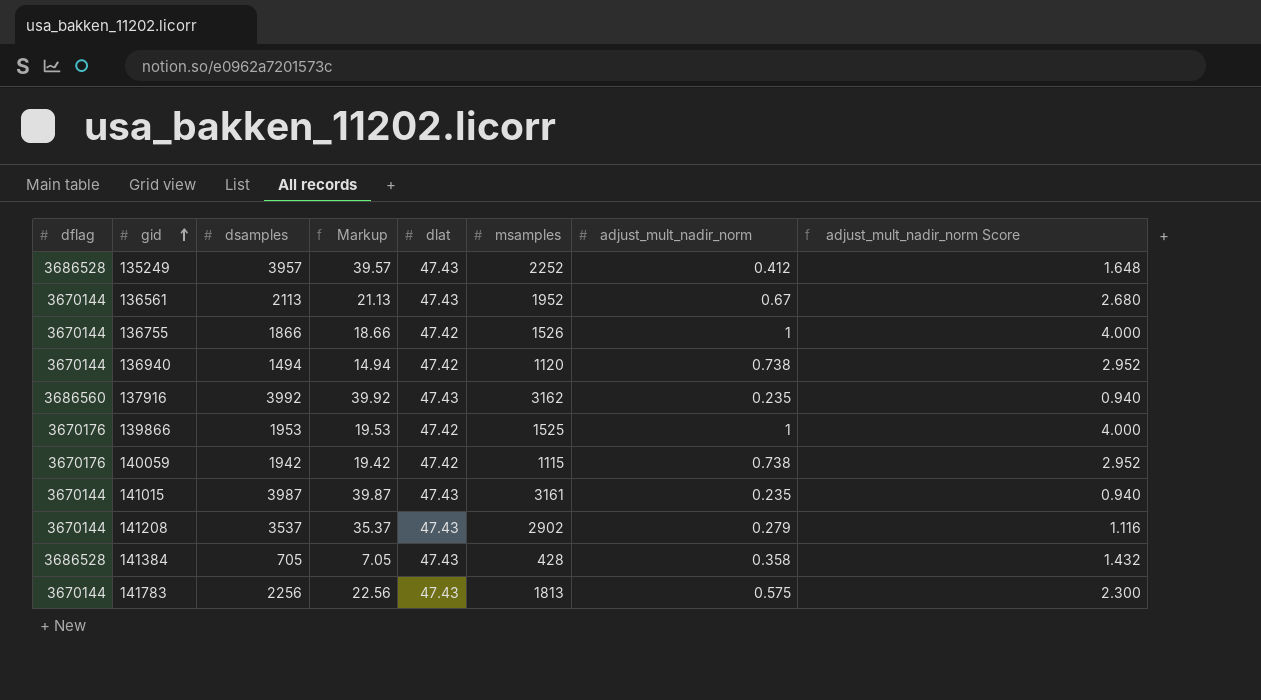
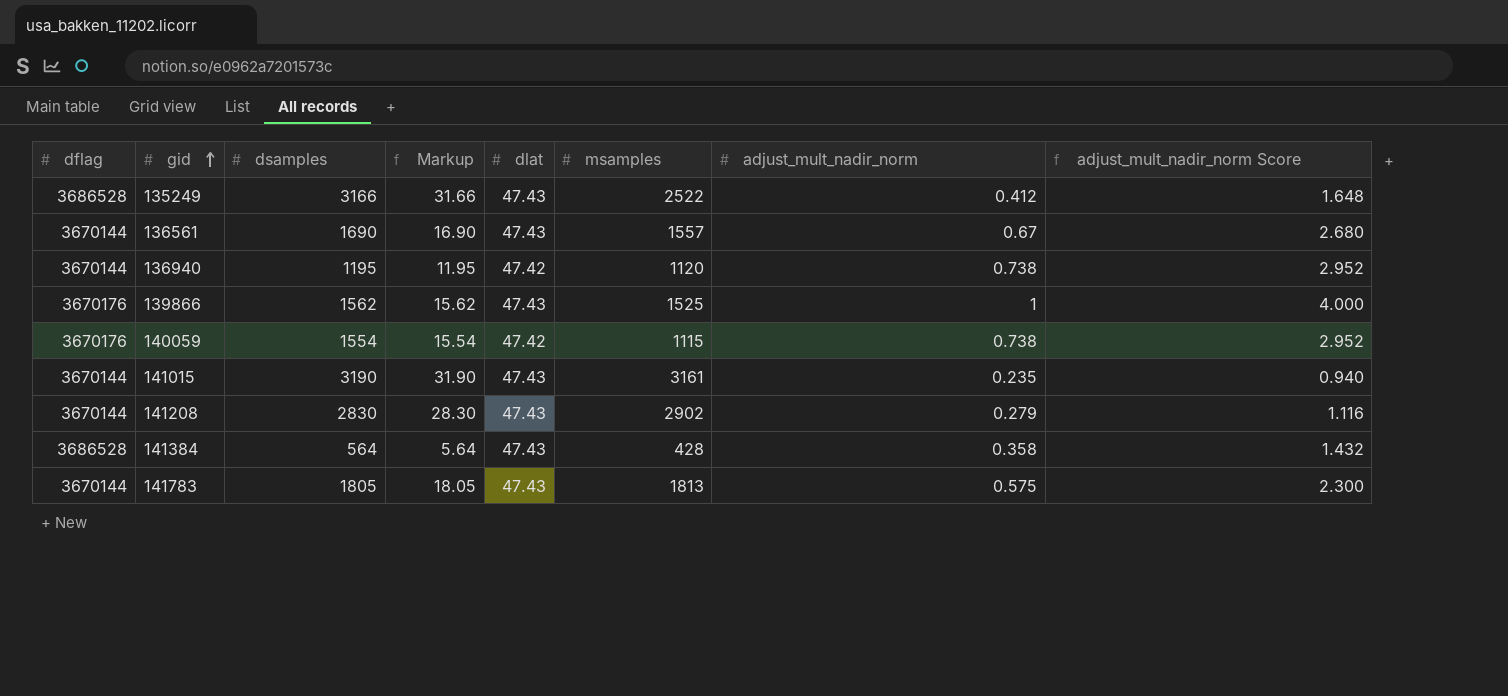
row 136755: 3670144 | 1866 | 18.66 | 47.42 | 1526 | 1 | 4.000 -> none
row 137916: 3686560 | 3992 | 39.92 | 47.43 | 3162 | 0.235 | 0.940 -> none
135249 | dsamples: 3957 -> 3166
135249 | Markup: 39.57 -> 31.66
135249 | msamples: 2252 -> 2522
136561 | dsamples: 2113 -> 1690
136561 | Markup: 21.13 -> 16.90
136561 | msamples: 1952 -> 1557
136940 | dsamples: 1494 -> 1195
136940 | Markup: 14.94 -> 11.95
139866 | dsamples: 1953 -> 1562
139866 | Markup: 19.53 -> 15.62
139866 | dlat: 47.42 -> 47.43
140059 | dsamples: 1942 -> 1554
140059 | Markup: 19.42 -> 15.54
141015 | dsamples: 3987 -> 3190
141015 | Markup: 39.87 -> 31.90
141208 | dsamples: 3537 -> 2830
141208 | Markup: 35.37 -> 28.30
141384 | dsamples: 705 -> 564
141384 | Markup: 7.05 -> 5.64
141783 | dsamples: 2256 -> 1805
141783 | Markup: 22.56 -> 18.05

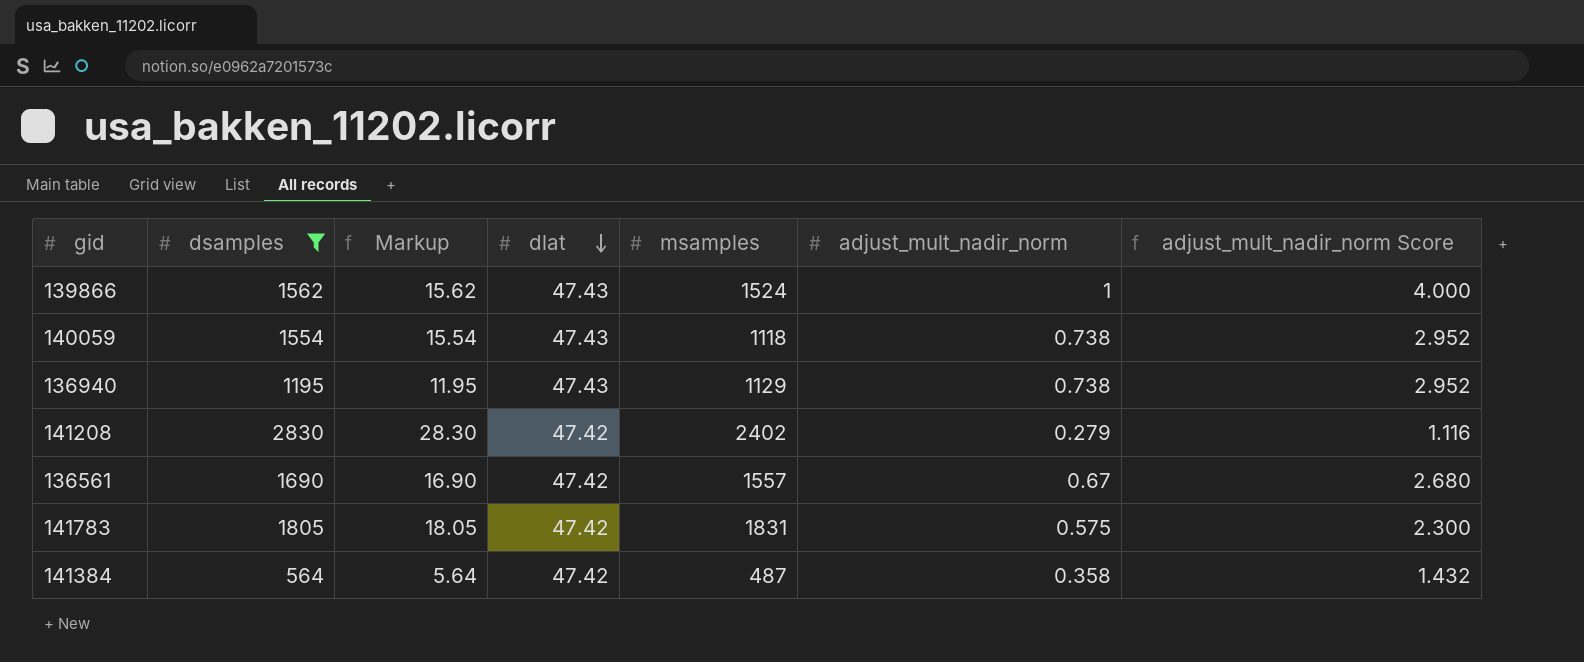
filter: none -> dsamples <= 2830
row order: gid ascending -> dlat descending
column dflag | position: 1 -> none
139866 | msamples: 1525 -> 1524
140059 | dlat: 47.42 -> 47.43
140059 | msamples: 1115 -> 1118
136940 | dlat: 47.42 -> 47.43
136940 | msamples: 1120 -> 1129
141208 | dlat: 47.43 -> 47.42
141208 | msamples: 2902 -> 2402
136561 | dlat: 47.43 -> 47.42
141783 | dlat: 47.43 -> 47.42
141783 | msamples: 1813 -> 1831
141384 | dlat: 47.43 -> 47.42
141384 | msamples: 428 -> 487

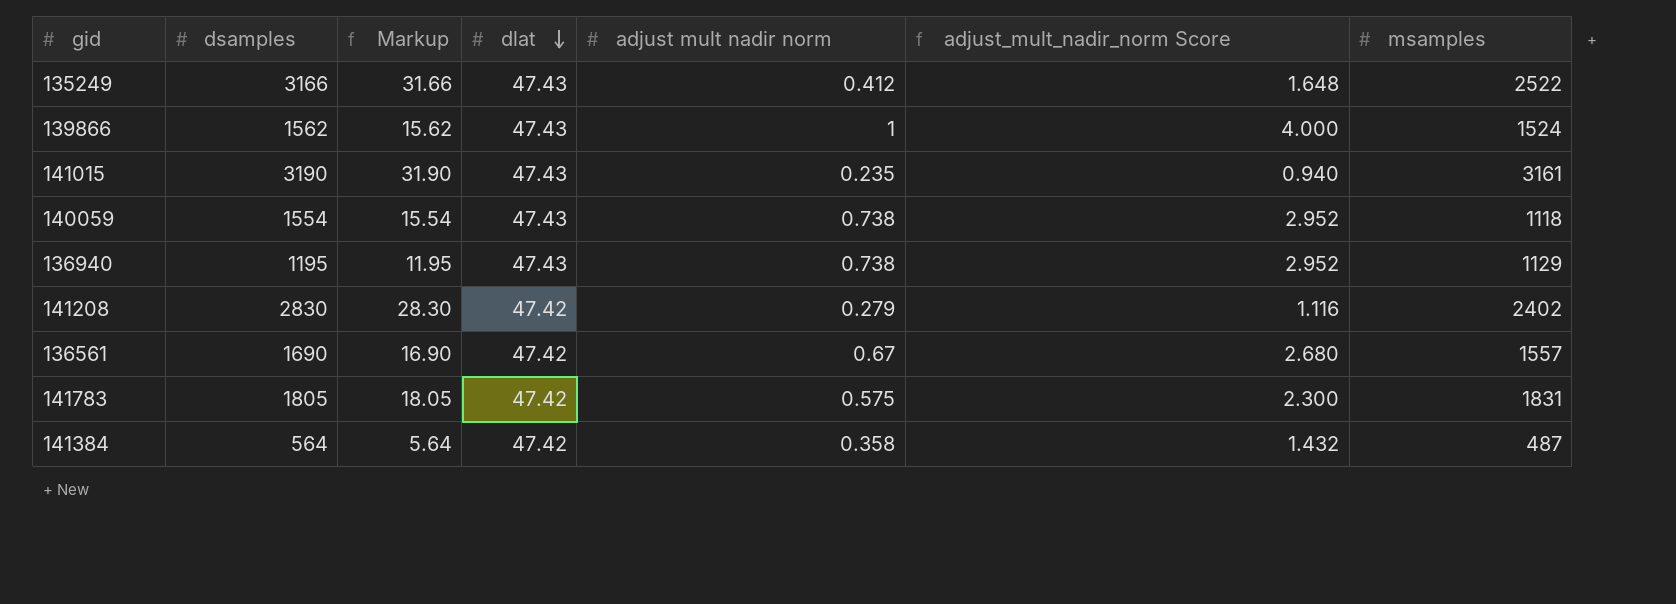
filter: dsamples <= 2830 -> none
column name: adjust_mult_nadir_norm -> adjust mult nadir norm
column msamples | position: 5 -> 7

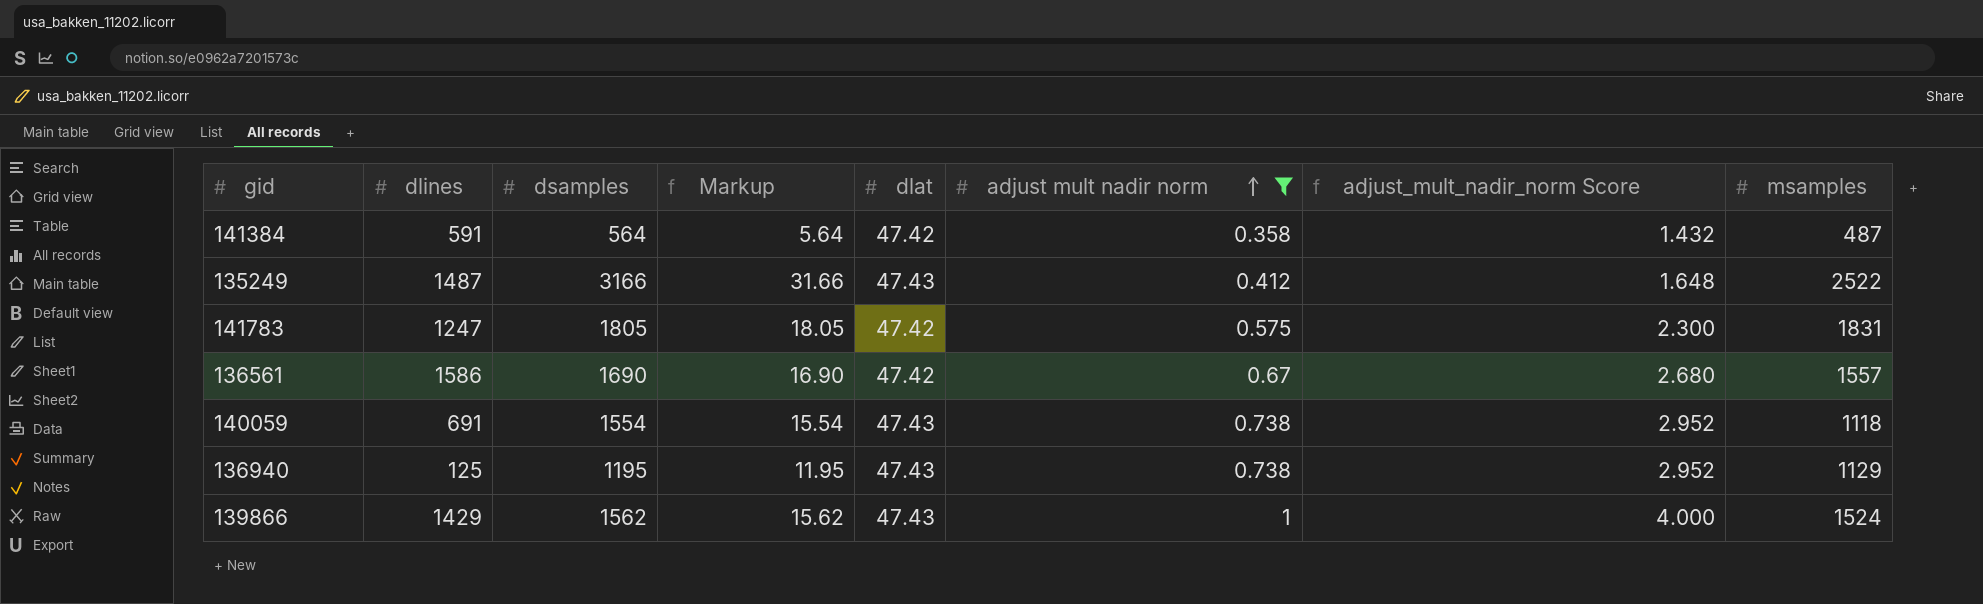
filter: none -> adjust mult nadir norm >= 0.358
row order: dlat descending -> adjust mult nadir norm ascending
column dlines | position: none -> 2

